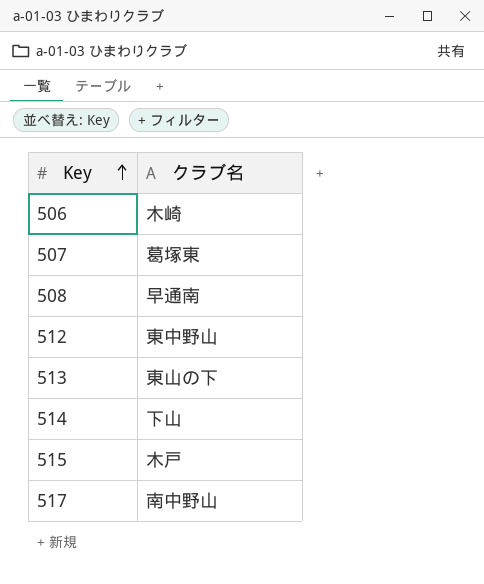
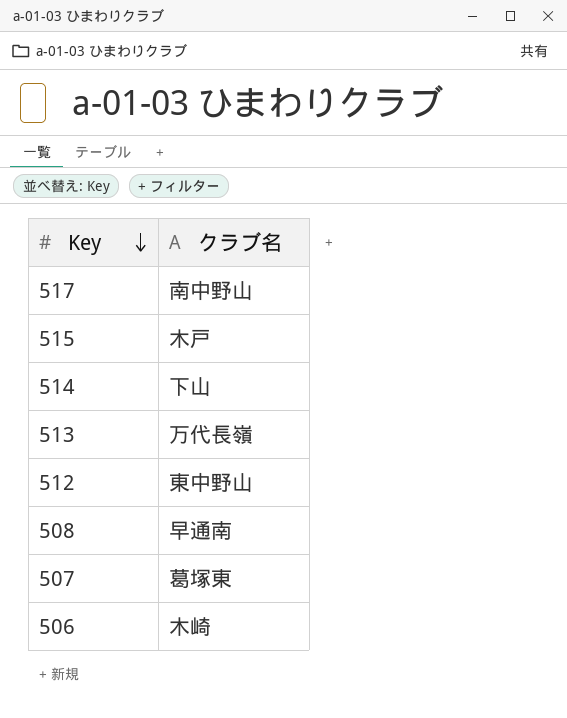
row order: Key ascending -> Key descending
513 | クラブ名: 東山の下 -> 万代長嶺

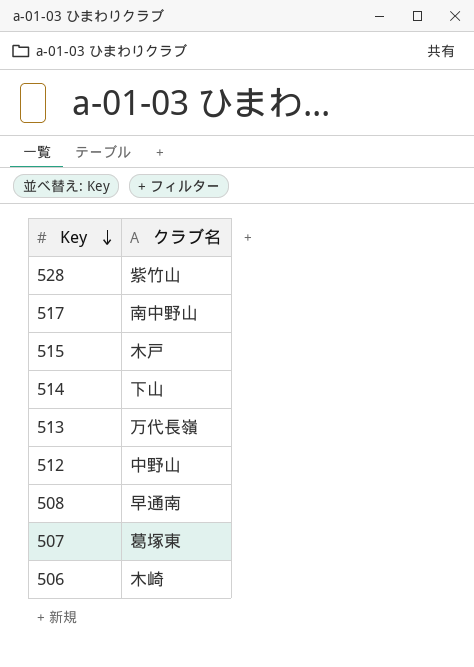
row 528: none -> 紫竹山
512 | クラブ名: 東中野山 -> 中野山

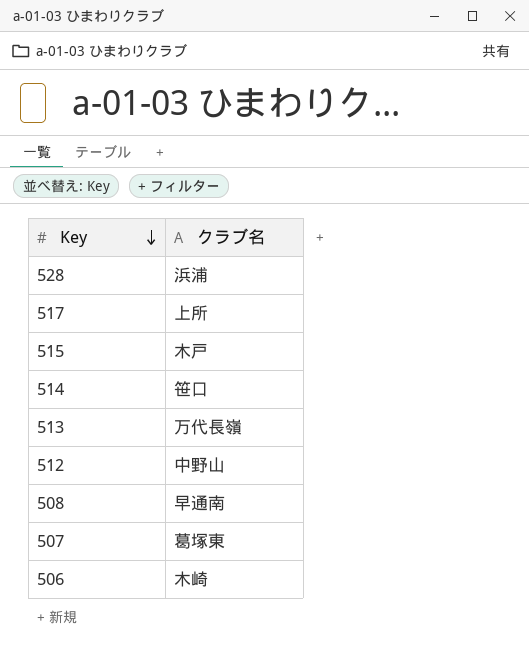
528 | クラブ名: 紫竹山 -> 浜浦
517 | クラブ名: 南中野山 -> 上所
514 | クラブ名: 下山 -> 笹口

